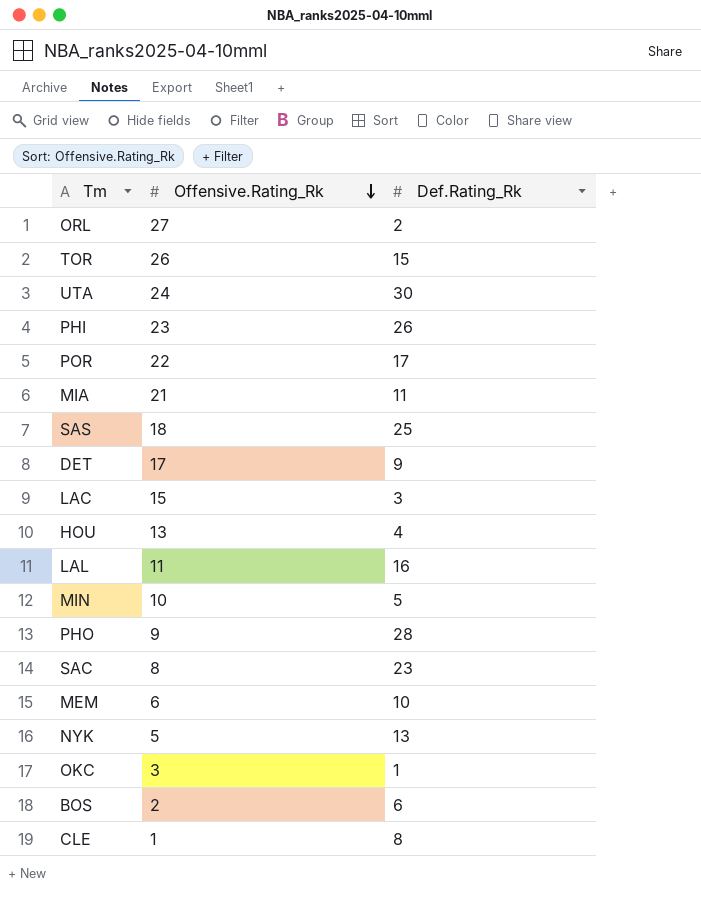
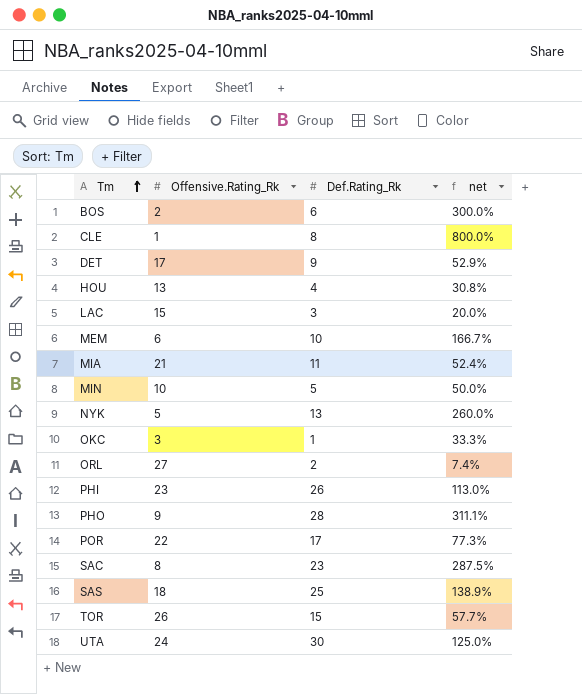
row order: Offensive.Rating_Rk descending -> Tm ascending
column net | formula: none -> [Def.Rating_Rk] / [Offensive.Rating_Rk]
row LAL: 11 | 16 -> none

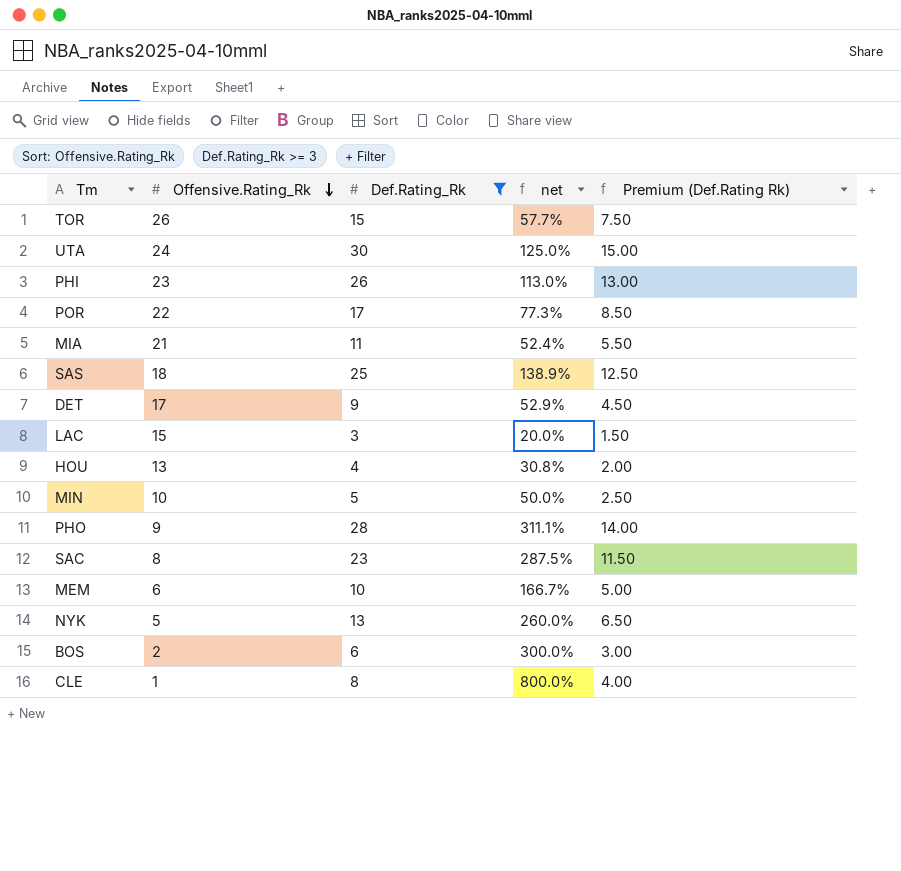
filter: none -> Def.Rating_Rk >= 3
row order: Tm ascending -> Offensive.Rating_Rk descending
column Premium (Def.Rating Rk) | formula: none -> [Def.Rating_Rk] * 0.5

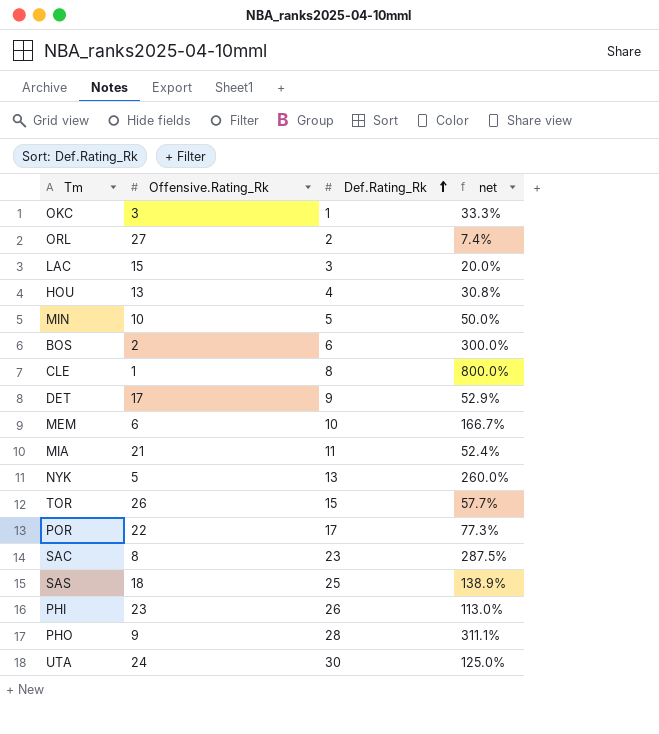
filter: Def.Rating_Rk >= 3 -> none
row order: Offensive.Rating_Rk descending -> Def.Rating_Rk ascending
column Premium (Def.Rating Rk) | formula: [Def.Rating_Rk] * 0.5 -> none

